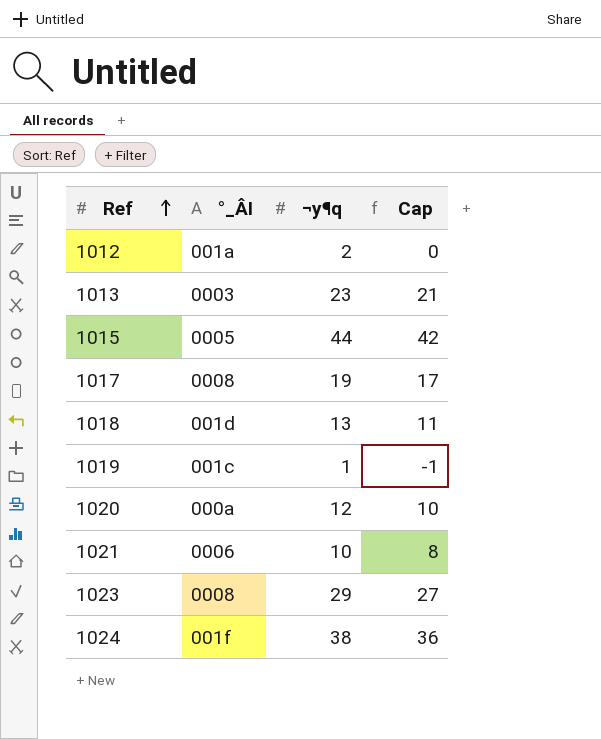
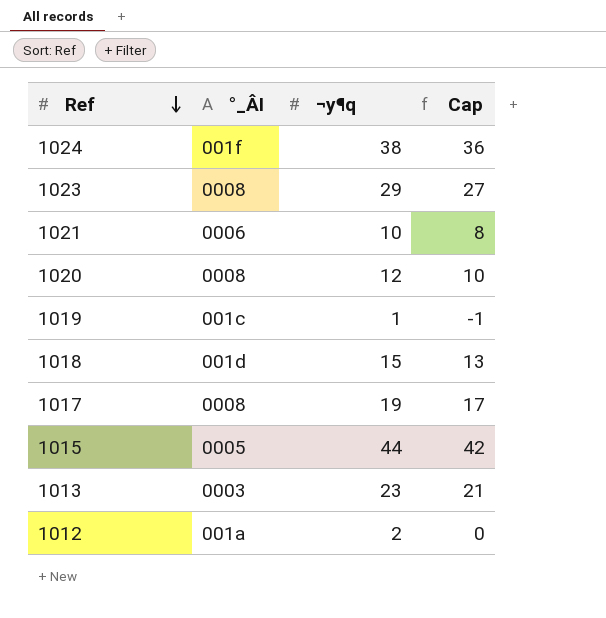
row order: Ref ascending -> Ref descending
1020 | °_ÂI: 000a -> 0008
1018 | ¬y¶q: 13 -> 15
1018 | Cap: 11 -> 13

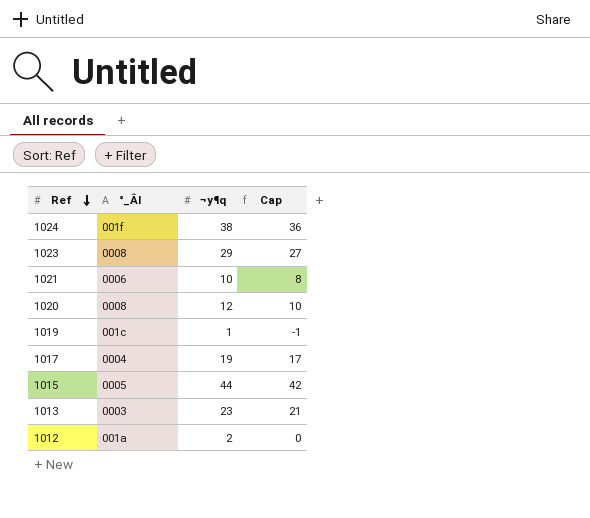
row 1018: 001d | 15 | 13 -> none
1017 | °_ÂI: 0008 -> 0004

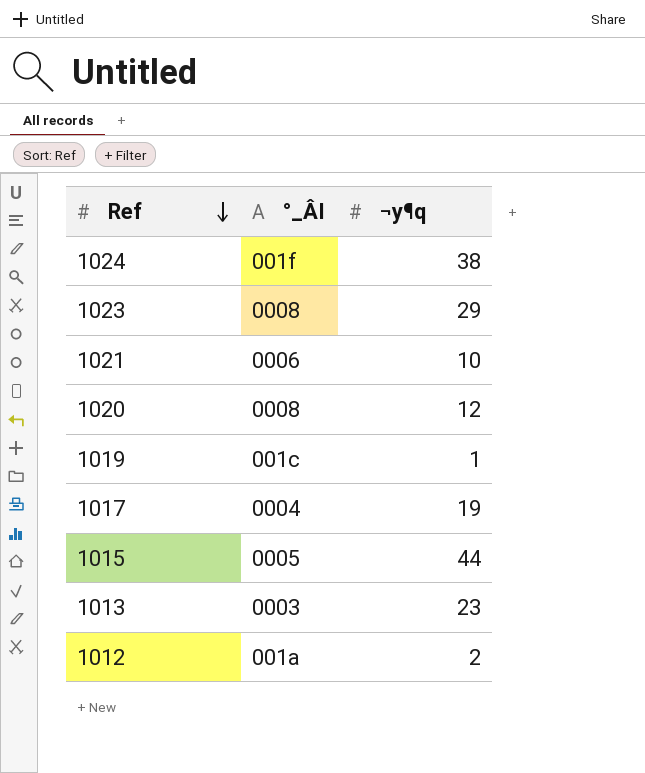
column Cap | formula: [¬y¶q] - 2 -> none

